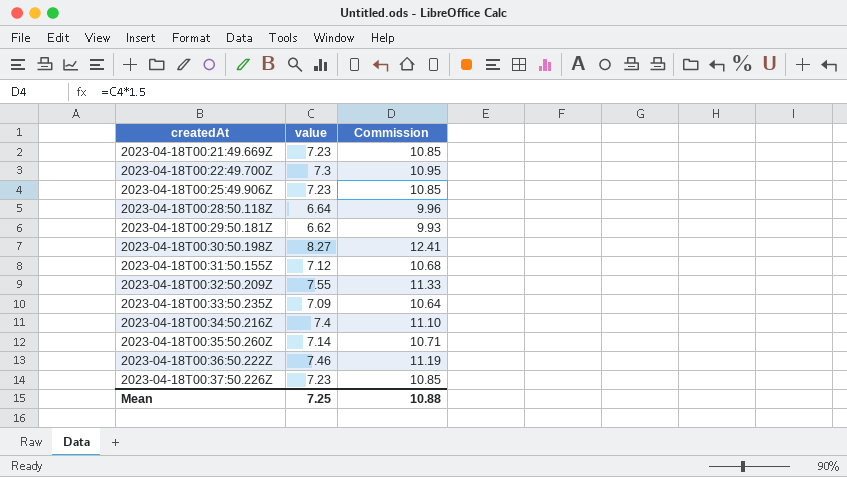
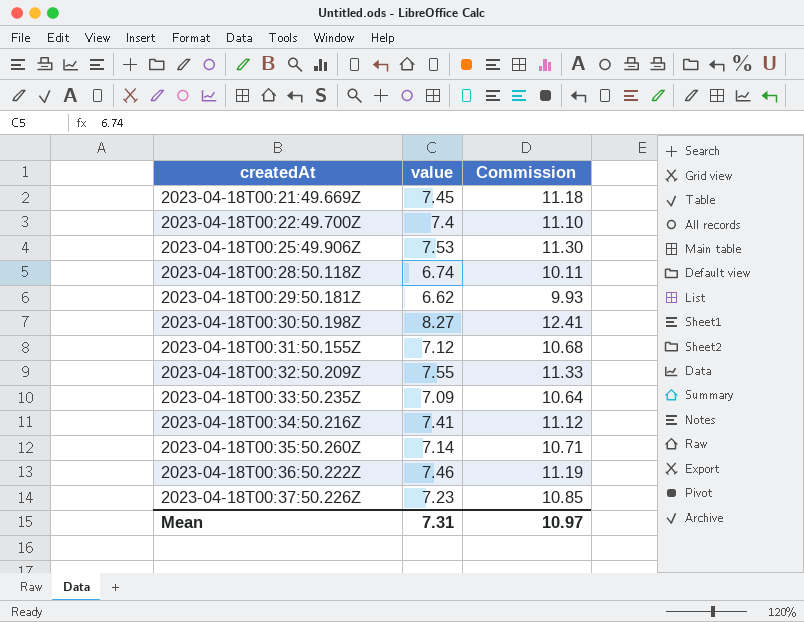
2023-04-18T00:21:49.669Z | value: 7.23 -> 7.45
2023-04-18T00:21:49.669Z | Commission: 10.85 -> 11.18
2023-04-18T00:22:49.700Z | value: 7.3 -> 7.4
2023-04-18T00:22:49.700Z | Commission: 10.95 -> 11.10
2023-04-18T00:25:49.906Z | value: 7.23 -> 7.53
2023-04-18T00:25:49.906Z | Commission: 10.85 -> 11.30
2023-04-18T00:28:50.118Z | value: 6.64 -> 6.74
2023-04-18T00:28:50.118Z | Commission: 9.96 -> 10.11
2023-04-18T00:34:50.216Z | value: 7.4 -> 7.41
2023-04-18T00:34:50.216Z | Commission: 11.10 -> 11.12
Mean | value: 7.25 -> 7.31
Mean | Commission: 10.88 -> 10.97

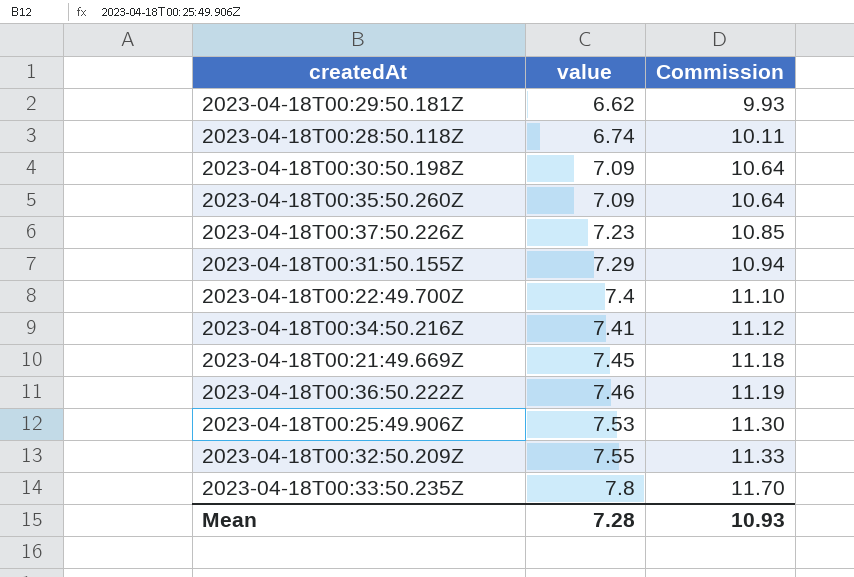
row order: createdAt ascending -> value ascending
2023-04-18T00:30:50.198Z | value: 8.27 -> 7.09
2023-04-18T00:30:50.198Z | Commission: 12.41 -> 10.64
2023-04-18T00:35:50.260Z | value: 7.14 -> 7.09
2023-04-18T00:35:50.260Z | Commission: 10.71 -> 10.64
2023-04-18T00:31:50.155Z | value: 7.12 -> 7.29
2023-04-18T00:31:50.155Z | Commission: 10.68 -> 10.94
2023-04-18T00:33:50.235Z | value: 7.09 -> 7.8
2023-04-18T00:33:50.235Z | Commission: 10.64 -> 11.70
Mean | value: 7.31 -> 7.28
Mean | Commission: 10.97 -> 10.93

